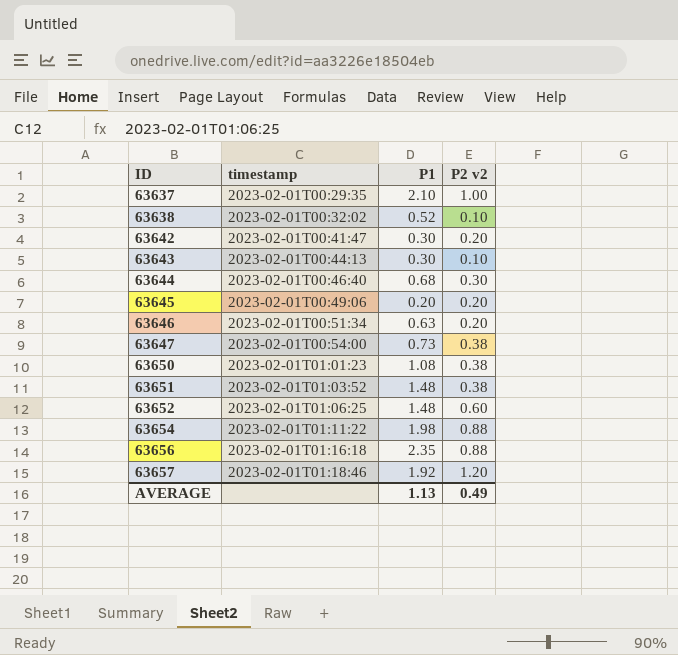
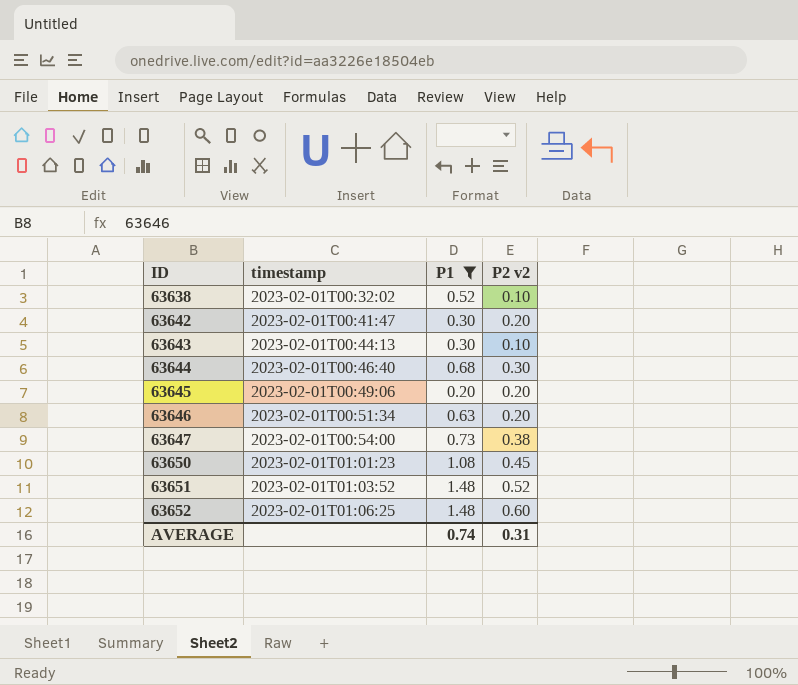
filter: none -> P1 <= 1.48
63650 | P2 v2: 0.38 -> 0.45
63651 | P2 v2: 0.38 -> 0.52
AVERAGE | P1: 1.13 -> 0.74
AVERAGE | P2 v2: 0.49 -> 0.31

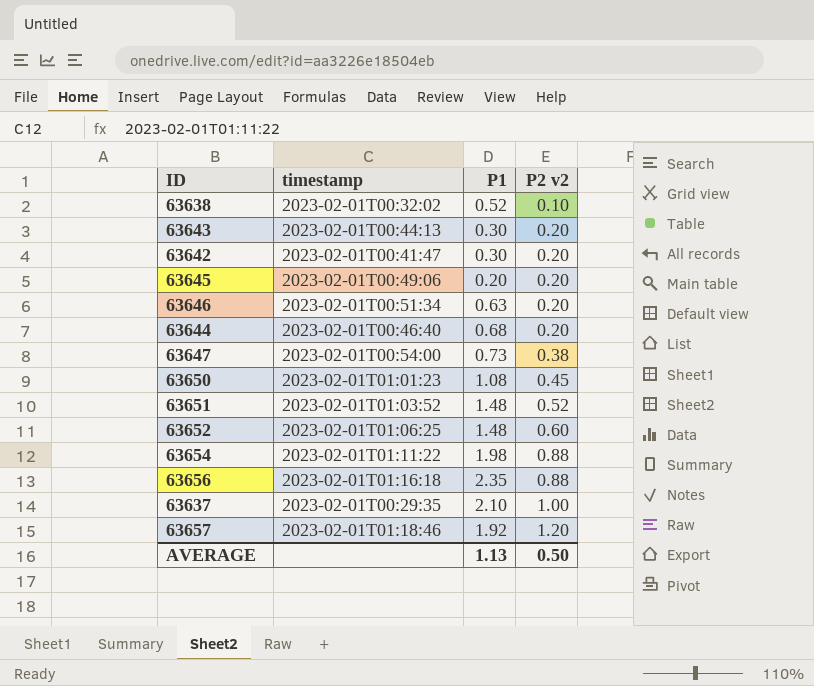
filter: P1 <= 1.48 -> none
row order: ID ascending -> P2 v2 ascending
63643 | P2 v2: 0.10 -> 0.20
63644 | P2 v2: 0.30 -> 0.20
AVERAGE | P1: 0.74 -> 1.13
AVERAGE | P2 v2: 0.31 -> 0.50

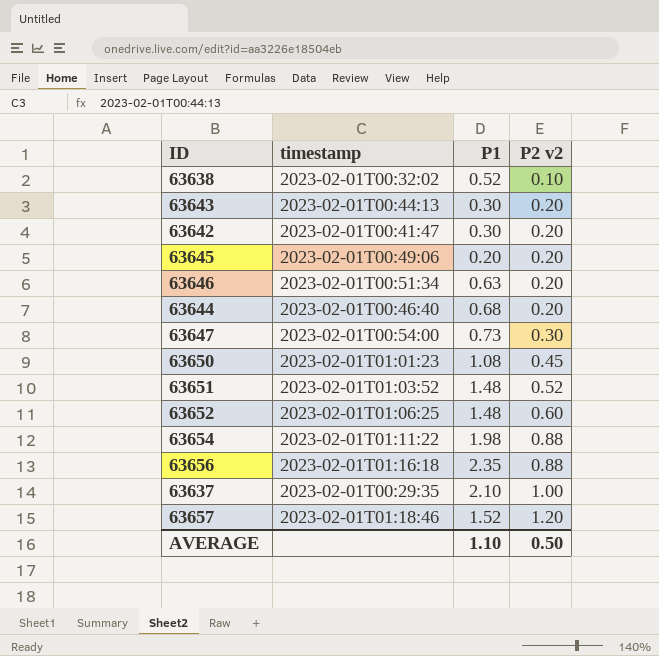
63647 | P2 v2: 0.38 -> 0.30
63657 | P1: 1.92 -> 1.52
AVERAGE | P1: 1.13 -> 1.10

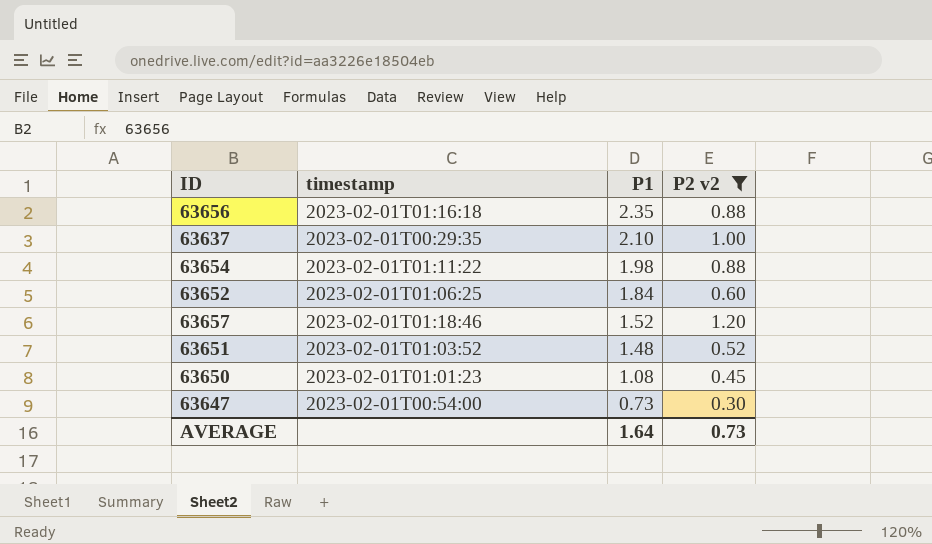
filter: none -> P2 v2 >= 0.30
row order: P2 v2 ascending -> P1 descending
63652 | P1: 1.48 -> 1.84
AVERAGE | P1: 1.10 -> 1.64
AVERAGE | P2 v2: 0.50 -> 0.73

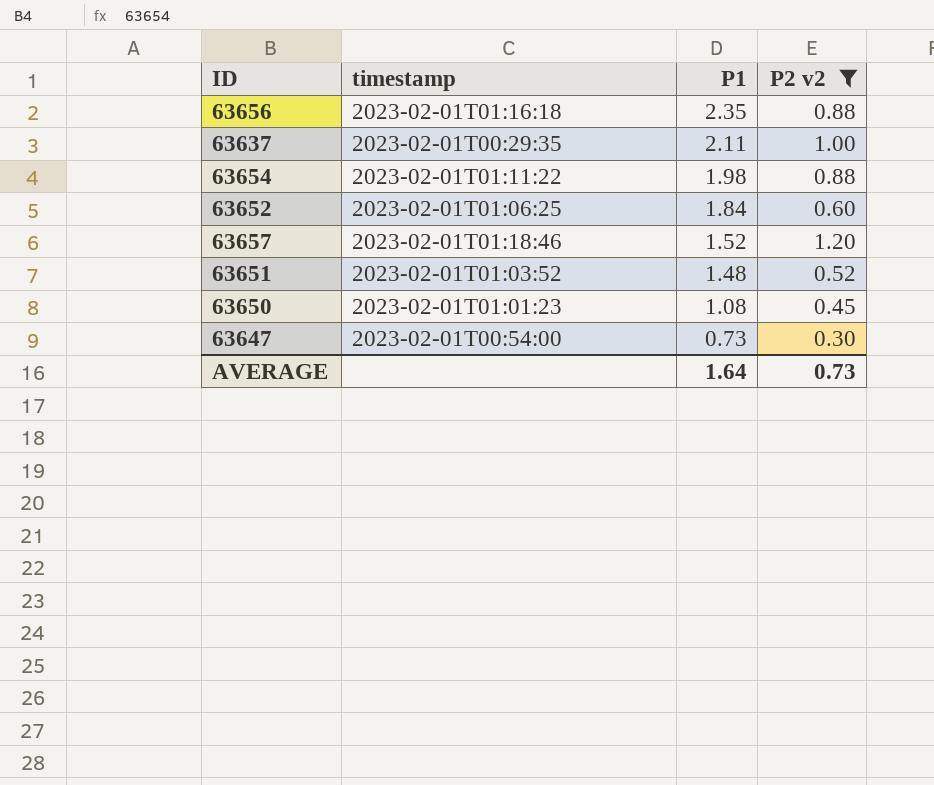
63637 | P1: 2.10 -> 2.11

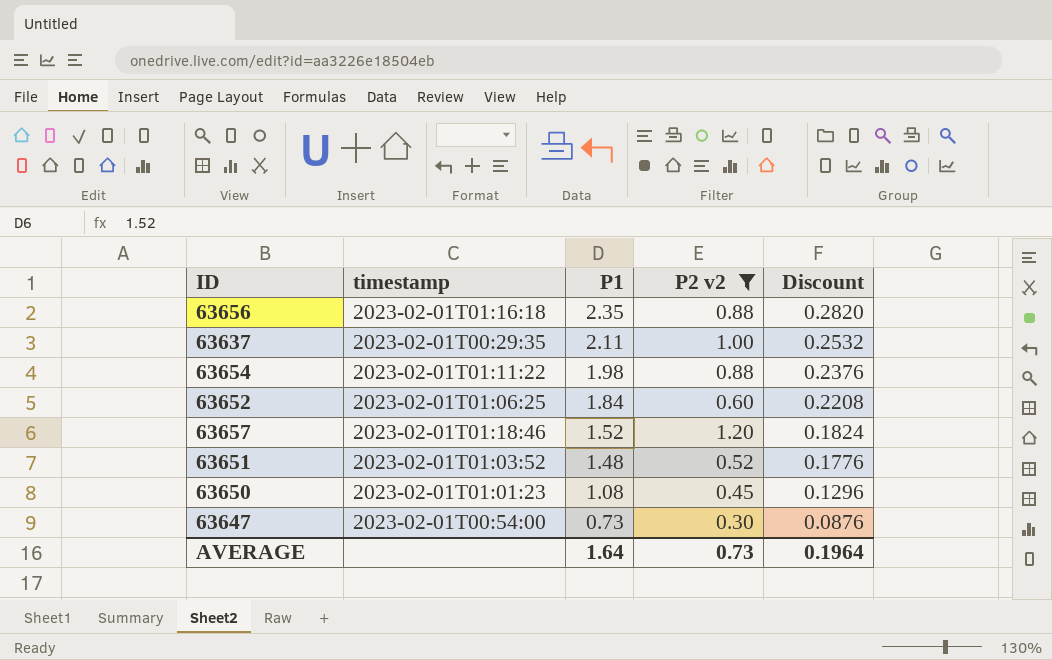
column Discount | formula: none -> [P1] * 0.12

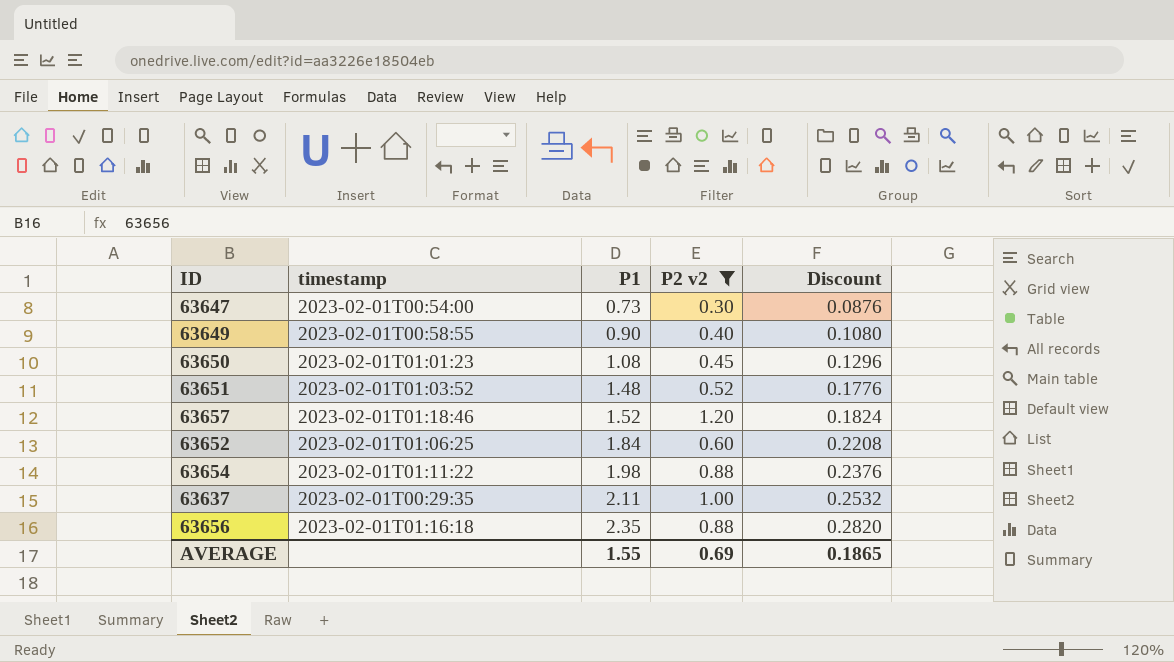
row order: P1 descending -> P1 ascending
row 63649: none -> 2023-02-01T00:58:55 | 0.90 | 0.40 | 0.1080
AVERAGE | P1: 1.64 -> 1.55
AVERAGE | P2 v2: 0.73 -> 0.69
AVERAGE | Discount: 0.1964 -> 0.1865

